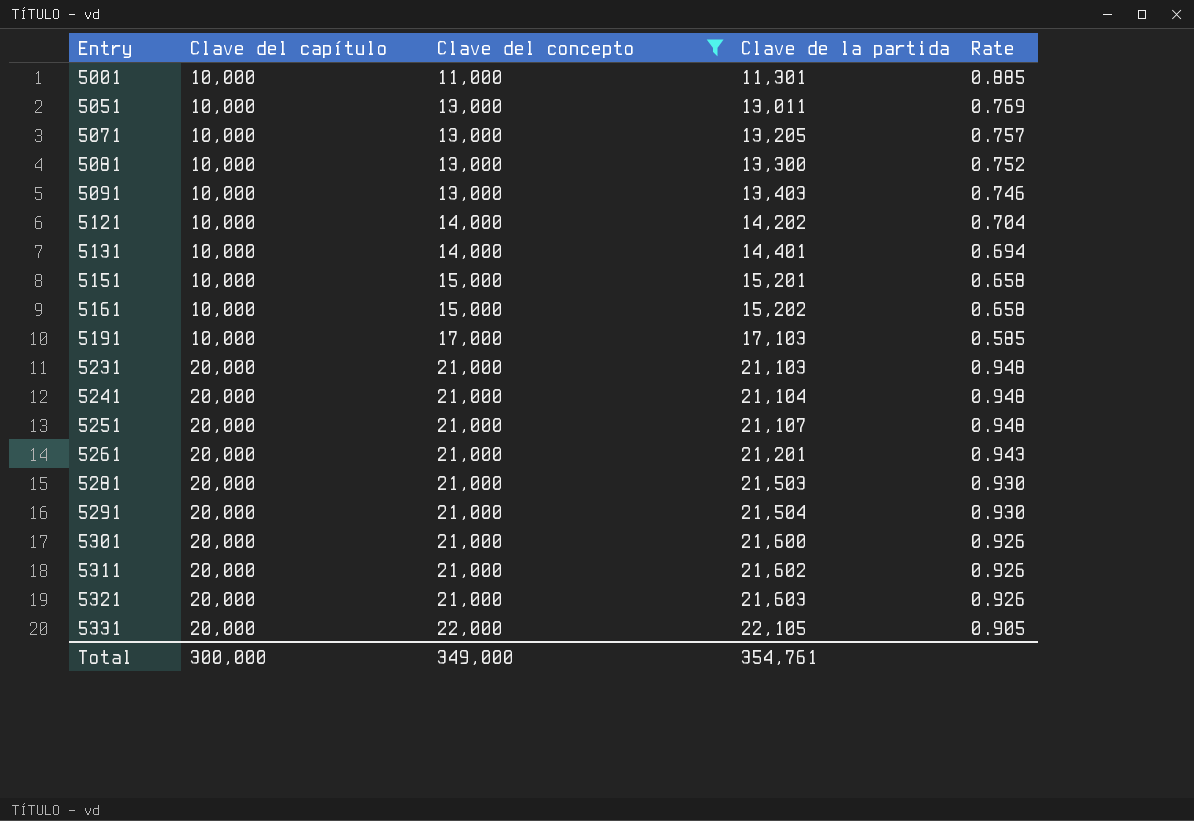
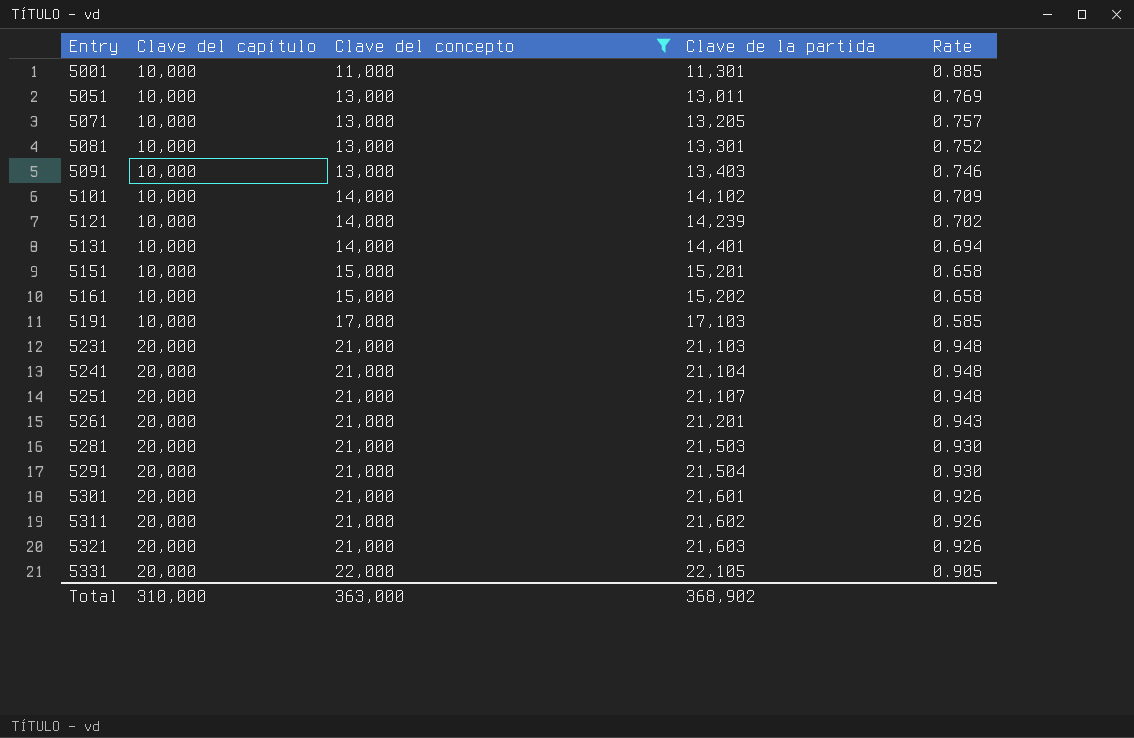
5081 | Clave de la partida: 13,300 -> 13,301
row 5101: none -> 10,000 | 14,000 | 14,102 | 0.709
5121 | Clave de la partida: 14,202 -> 14,239
5121 | Rate: 0.704 -> 0.702
5301 | Clave de la partida: 21,600 -> 21,601
Total | Clave del capítulo: 300,000 -> 310,000
Total | Clave del concepto: 349,000 -> 363,000
Total | Clave de la partida: 354,761 -> 368,902

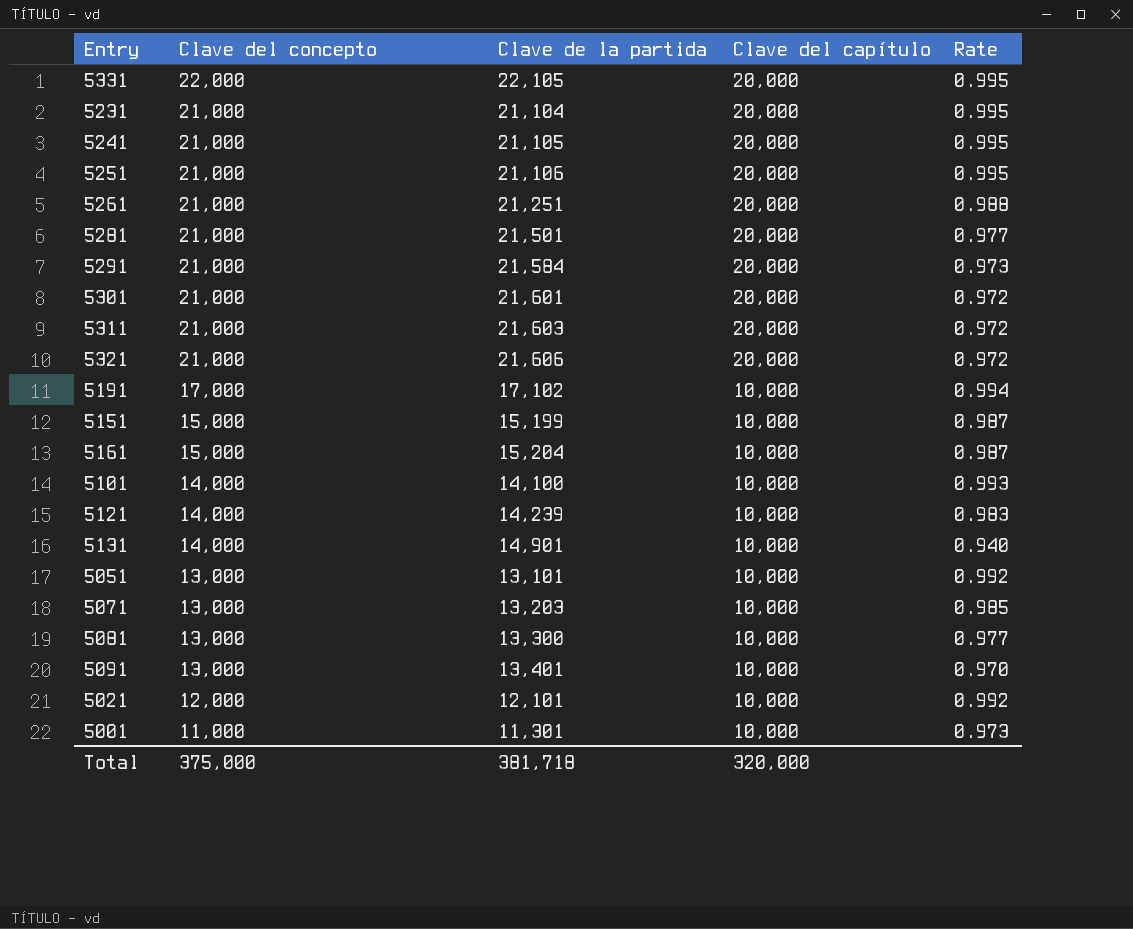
filter: Clave del concepto != 12,000 -> none
row order: Entry ascending -> Clave del concepto descending
column Clave del capítulo | position: 2 -> 4
column Rate | formula: [Clave del capítulo] / [Clave de la partida] -> [Clave del concepto] / [Clave de la partida]
5231 | Clave de la partida: 21,103 -> 21,104
5241 | Clave de la partida: 21,104 -> 21,105
5251 | Clave de la partida: 21,107 -> 21,106
5261 | Clave de la partida: 21,201 -> 21,251
5281 | Clave de la partida: 21,503 -> 21,501
5291 | Clave de la partida: 21,504 -> 21,584
5311 | Clave de la partida: 21,602 -> 21,603
5321 | Clave de la partida: 21,603 -> 21,606
5191 | Clave de la partida: 17,103 -> 17,102
5151 | Clave de la partida: 15,201 -> 15,199
5161 | Clave de la partida: 15,202 -> 15,204
5101 | Clave de la partida: 14,102 -> 14,100
5131 | Clave de la partida: 14,401 -> 14,901
5051 | Clave de la partida: 13,011 -> 13,101
5071 | Clave de la partida: 13,205 -> 13,203
5081 | Clave de la partida: 13,301 -> 13,300
5091 | Clave de la partida: 13,403 -> 13,401
Total | Clave del concepto: 363,000 -> 375,000
Total | Clave de la partida: 368,902 -> 381,718
Total | Clave del capítulo: 310,000 -> 320,000

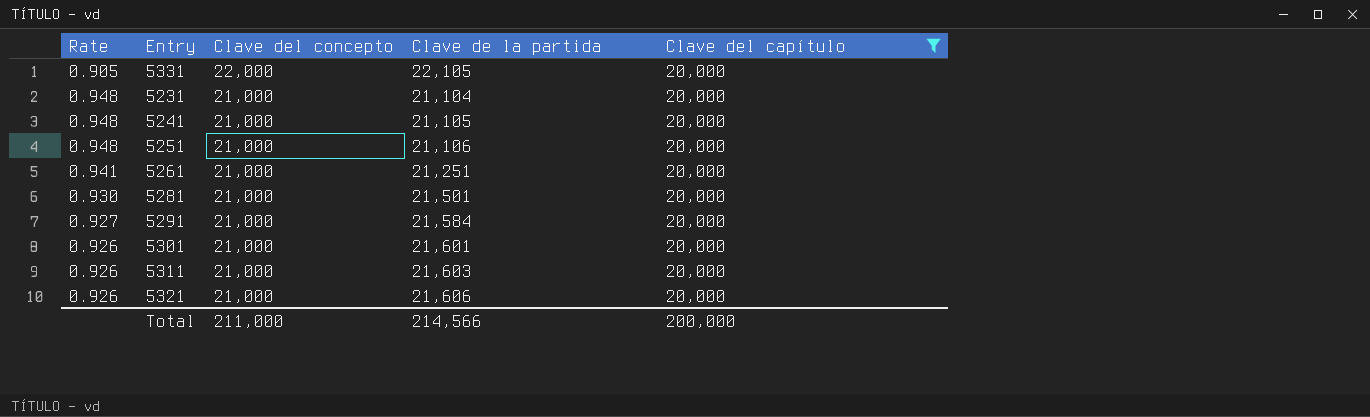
filter: none -> Clave del capítulo = 20,000
column Rate | formula: [Clave del concepto] / [Clave de la partida] -> [Clave del capítulo] / [Clave de la partida]
column Rate | position: 5 -> 1
Total | Clave del concepto: 375,000 -> 211,000
Total | Clave de la partida: 381,718 -> 214,566
Total | Clave del capítulo: 320,000 -> 200,000

